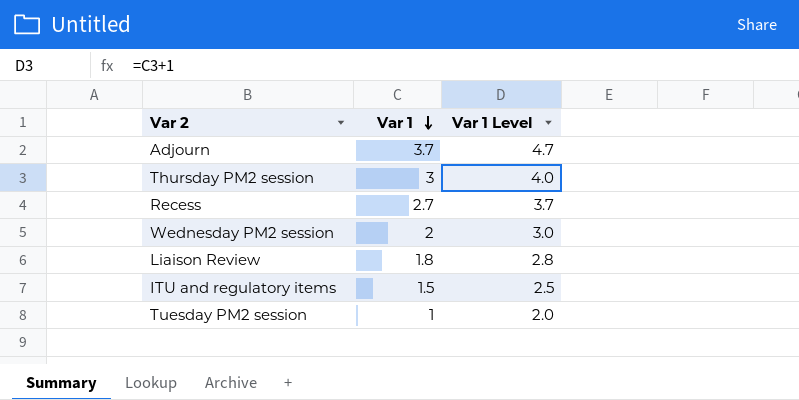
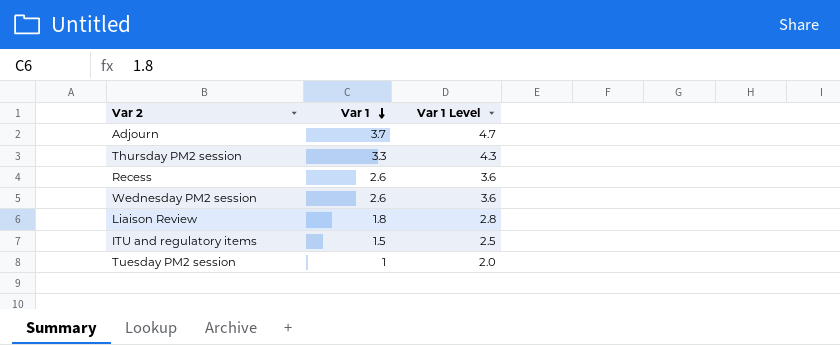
Thursday PM2 session | Var 1: 3 -> 3.3
Thursday PM2 session | Var 1 Level: 4.0 -> 4.3
Recess | Var 1: 2.7 -> 2.6
Recess | Var 1 Level: 3.7 -> 3.6
Wednesday PM2 session | Var 1: 2 -> 2.6
Wednesday PM2 session | Var 1 Level: 3.0 -> 3.6

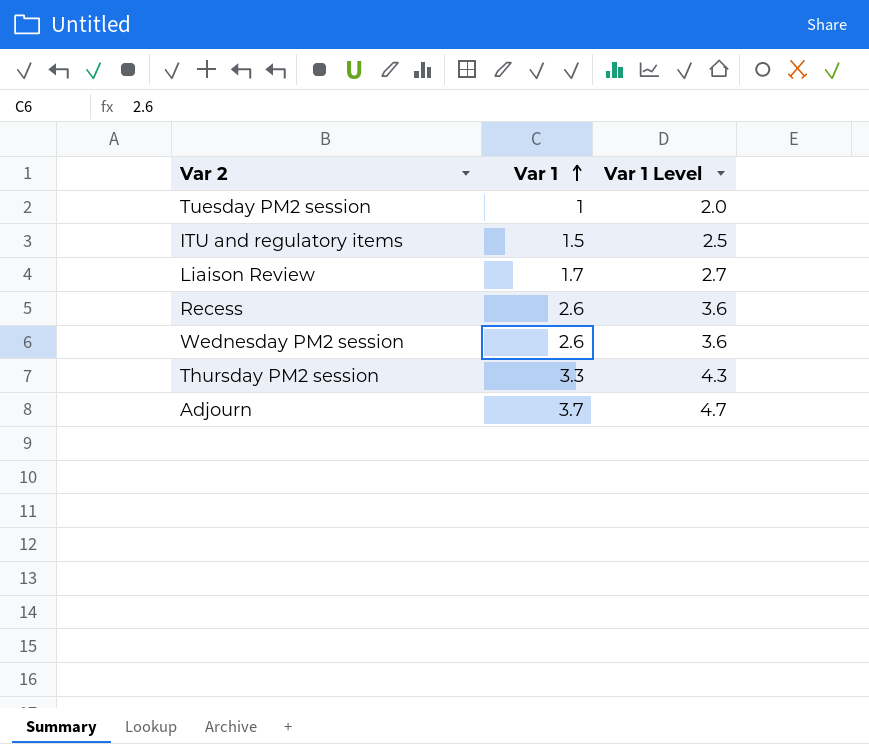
row order: Var 1 descending -> Var 1 ascending
Liaison Review | Var 1: 1.8 -> 1.7
Liaison Review | Var 1 Level: 2.8 -> 2.7

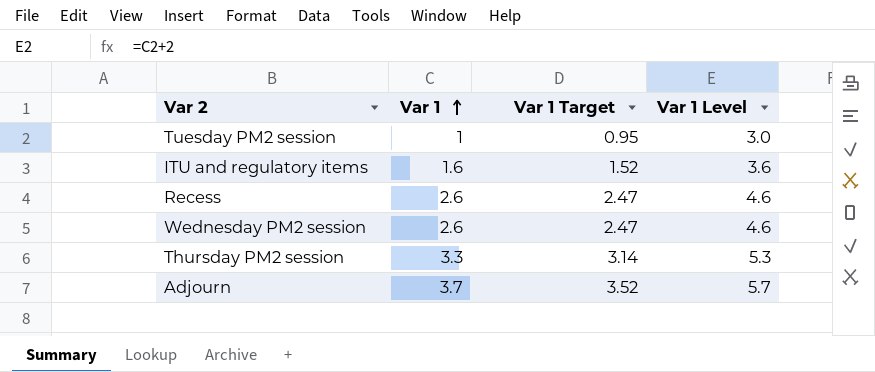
column Var 1 Target | formula: none -> [Var 1] * 0.95
column Var 1 Level | formula: [Var 1] + 1 -> [Var 1] + 2
row Liaison Review: 1.7 | 2.7 -> none
ITU and regulatory items | Var 1: 1.5 -> 1.6

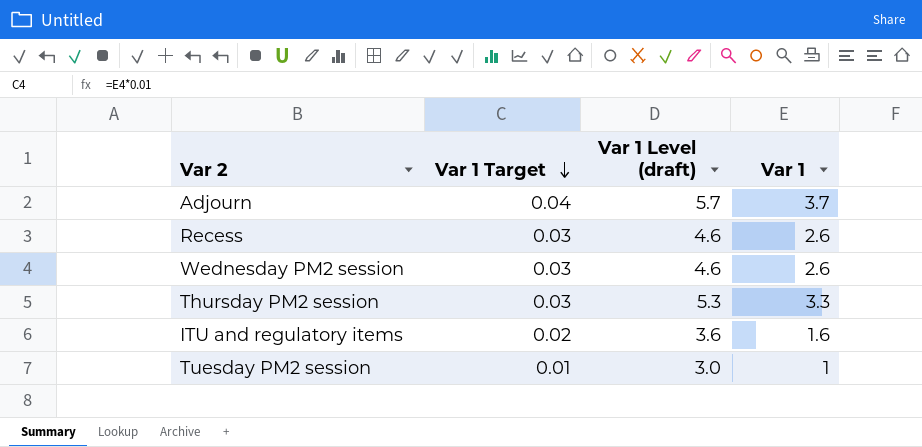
row order: Var 1 ascending -> Var 1 Target descending
column Var 1 Target | formula: [Var 1] * 0.95 -> [Var 1] * 0.01
column name: Var 1 Level -> Var 1 Level (draft)
column Var 1 | position: 2 -> 4

